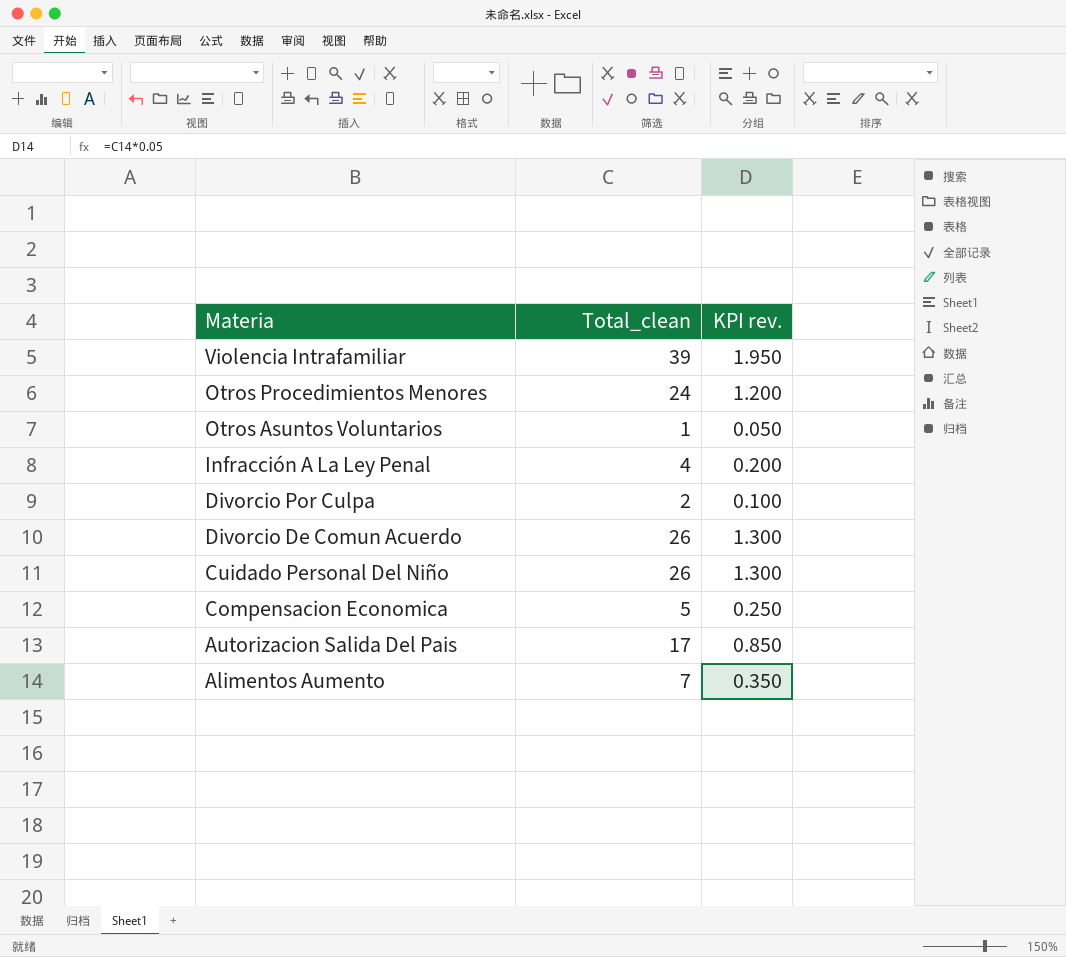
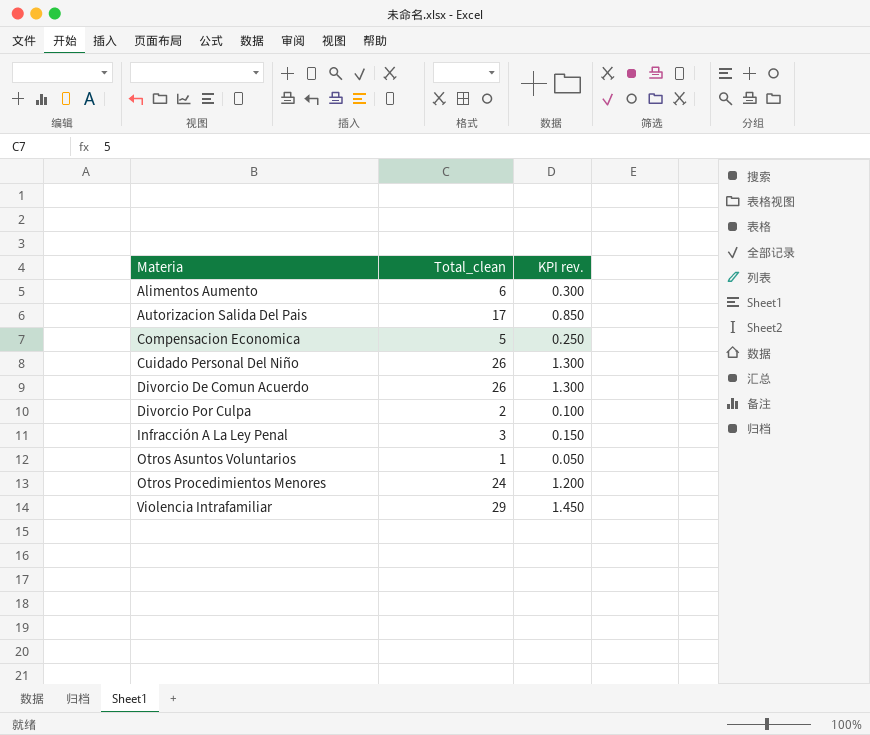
row order: Materia descending -> Materia ascending
Alimentos Aumento | Total_clean: 7 -> 6
Alimentos Aumento | KPI rev.: 0.350 -> 0.300
Infracción A La Ley Penal | Total_clean: 4 -> 3
Infracción A La Ley Penal | KPI rev.: 0.200 -> 0.150
Violencia Intrafamiliar | Total_clean: 39 -> 29
Violencia Intrafamiliar | KPI rev.: 1.950 -> 1.450

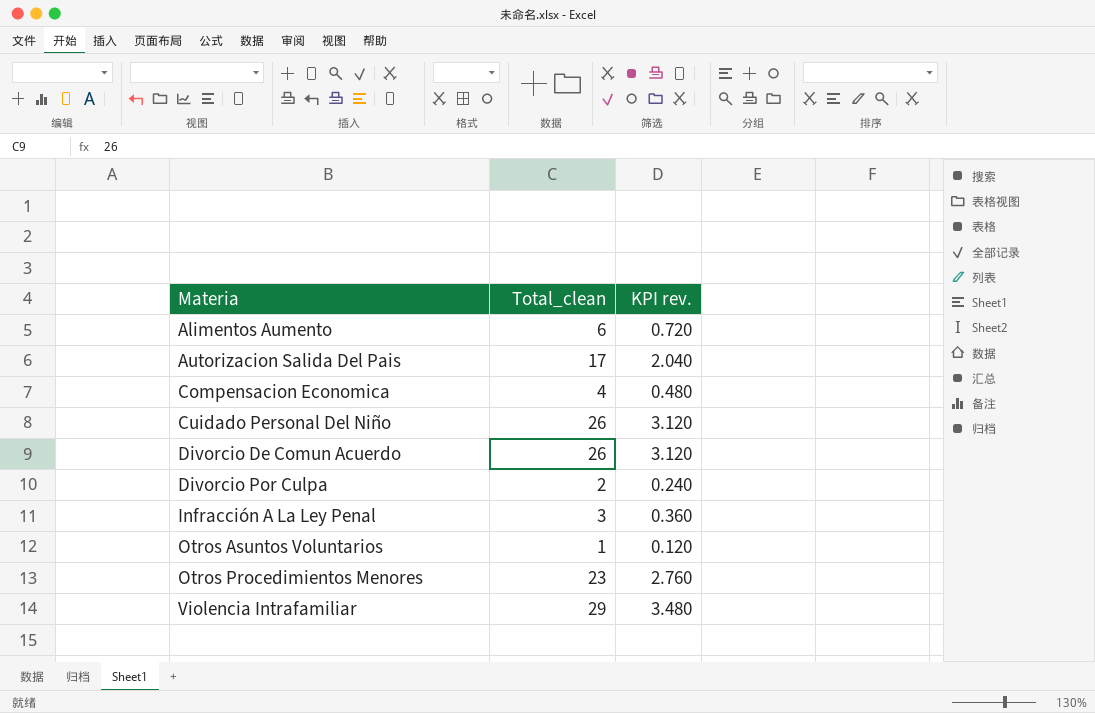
column KPI rev. | formula: [Total_clean] * 0.05 -> [Total_clean] * 0.12
Compensacion Economica | Total_clean: 5 -> 4
Otros Procedimientos Menores | Total_clean: 24 -> 23

